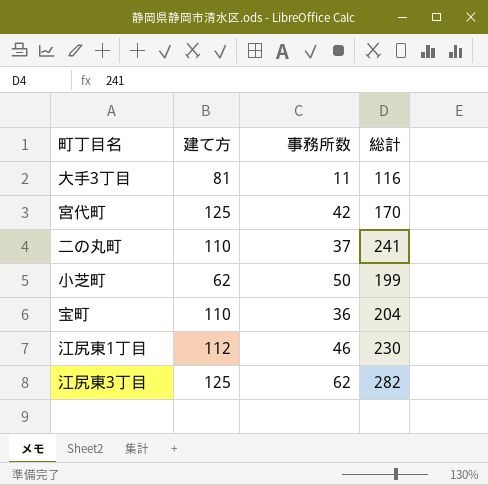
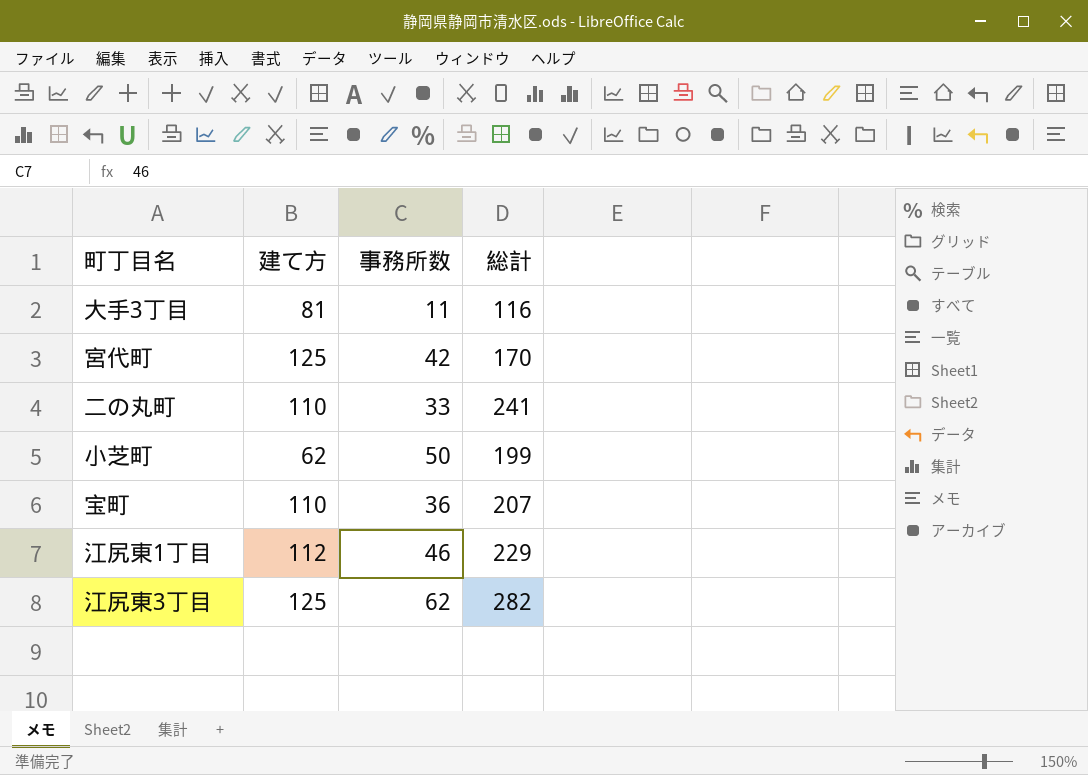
二の丸町 | 事務所数: 37 -> 33
宝町 | 総計: 204 -> 207
江尻東1丁目 | 総計: 230 -> 229

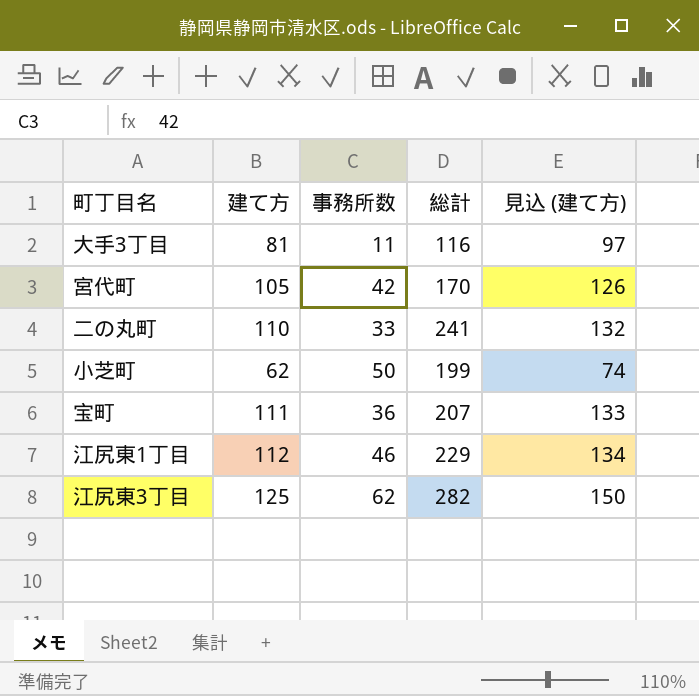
column 見込 (建て方) | formula: none -> [建て方] * 1.2
宮代町 | 建て方: 125 -> 105
宝町 | 建て方: 110 -> 111

